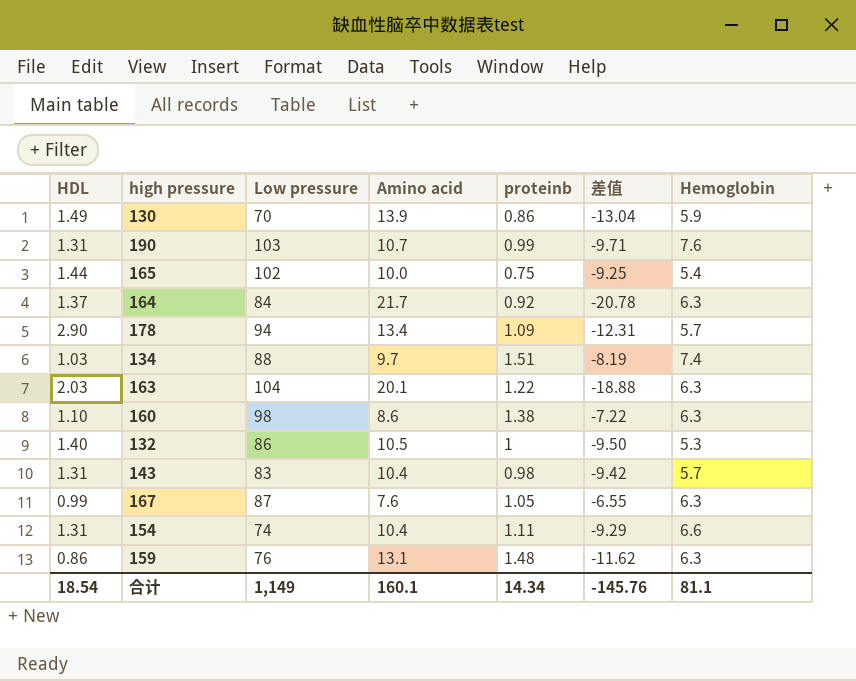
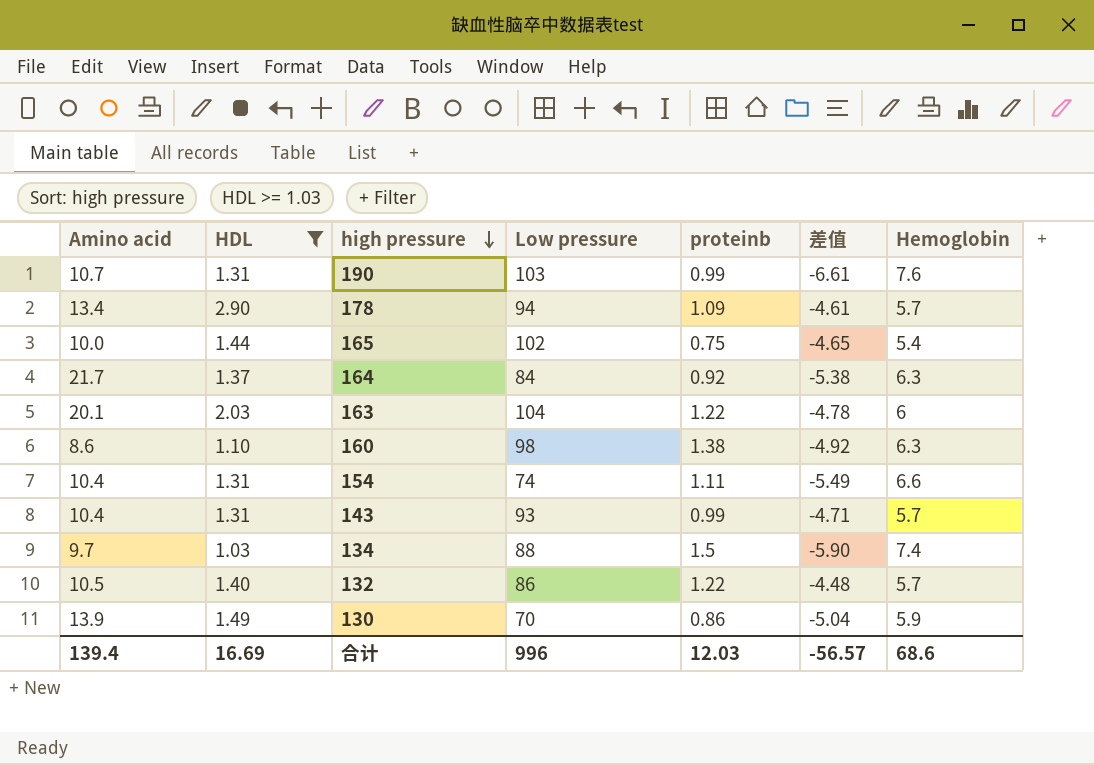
filter: none -> HDL >= 1.03
row order: none -> high pressure descending
column Amino acid | position: 4 -> 1
column 差值 | formula: [proteinb] - [Amino acid] -> [proteinb] - [Hemoglobin]
163 | Hemoglobin: 6.3 -> 6
143 | Low pressure: 83 -> 93
143 | proteinb: 0.98 -> 0.99
134 | proteinb: 1.51 -> 1.5
132 | proteinb: 1 -> 1.22
132 | Hemoglobin: 5.3 -> 5.7
合计 | Amino acid: 160.1 -> 139.4
合计 | HDL: 18.54 -> 16.69
合计 | Low pressure: 1,149 -> 996
合计 | proteinb: 14.34 -> 12.03
合计 | 差值: -145.76 -> -56.57
合计 | Hemoglobin: 81.1 -> 68.6

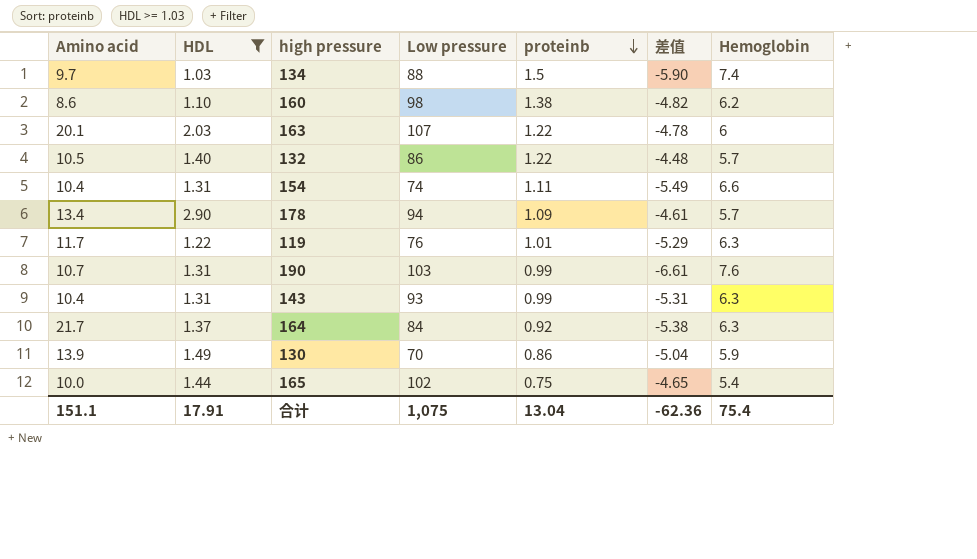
row order: high pressure descending -> proteinb descending
160 | 差值: -4.92 -> -4.82
160 | Hemoglobin: 6.3 -> 6.2
163 | Low pressure: 104 -> 107
row 119: none -> 11.7 | 1.22 | 76 | 1.01 | -5.29 | 6.3
143 | 差值: -4.71 -> -5.31
143 | Hemoglobin: 5.7 -> 6.3
合计 | Amino acid: 139.4 -> 151.1
合计 | HDL: 16.69 -> 17.91
合计 | Low pressure: 996 -> 1,075
合计 | proteinb: 12.03 -> 13.04
合计 | 差值: -56.57 -> -62.36
合计 | Hemoglobin: 68.6 -> 75.4

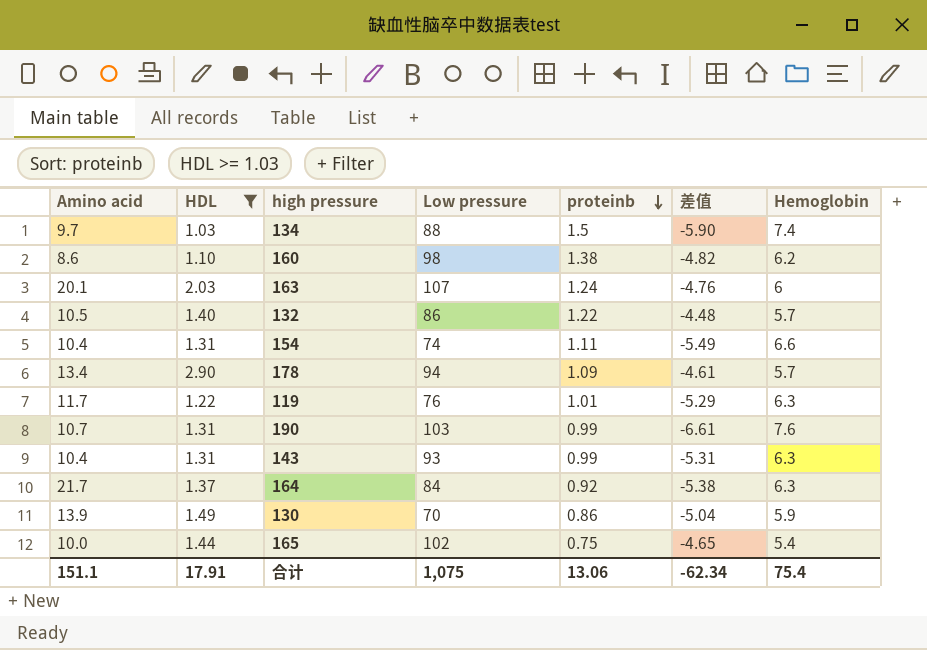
163 | proteinb: 1.22 -> 1.24
163 | 差值: -4.78 -> -4.76
合计 | proteinb: 13.04 -> 13.06
合计 | 差值: -62.36 -> -62.34

